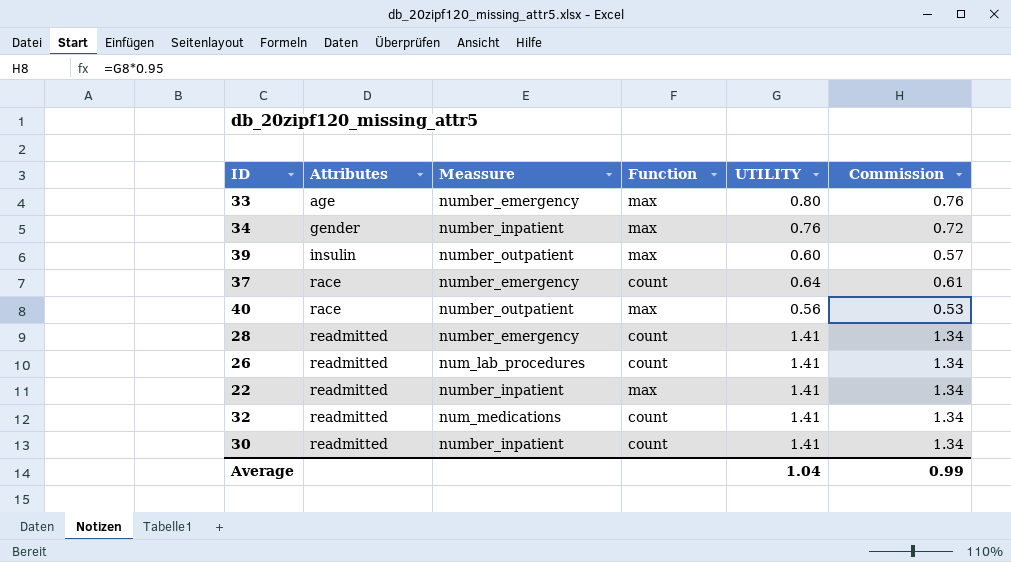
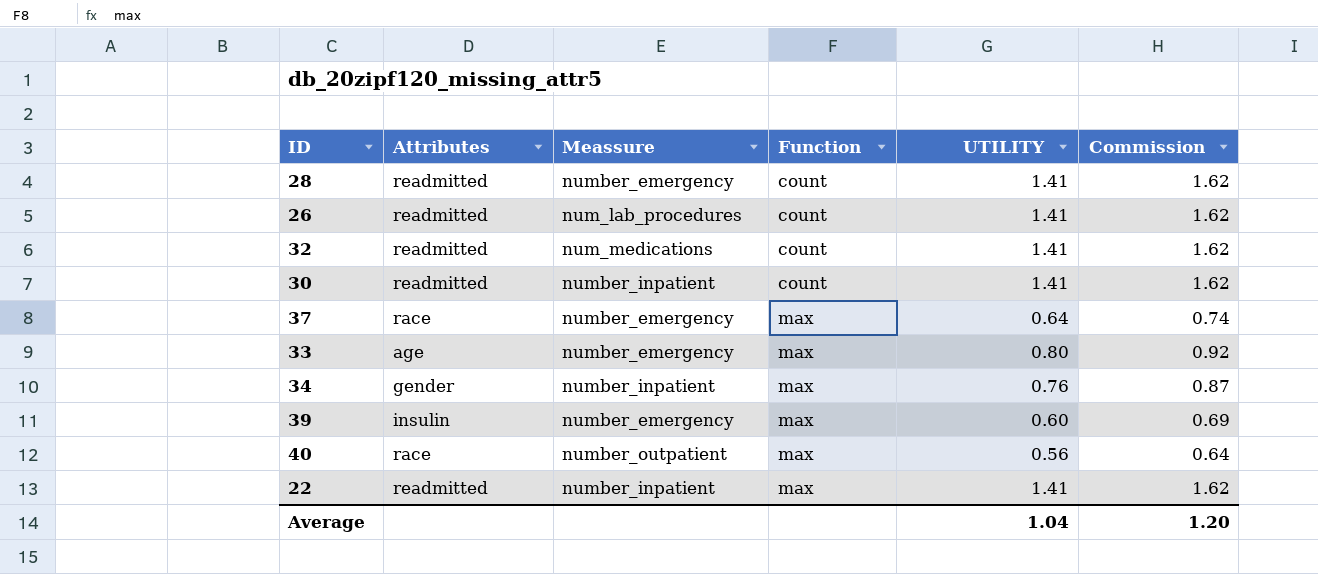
row order: Attributes ascending -> Function ascending
column Commission | formula: [UTILITY] * 0.95 -> [UTILITY] * 1.15
37 | Function: count -> max
39 | Meassure: number_outpatient -> number_emergency
Average | Commission: 0.99 -> 1.20

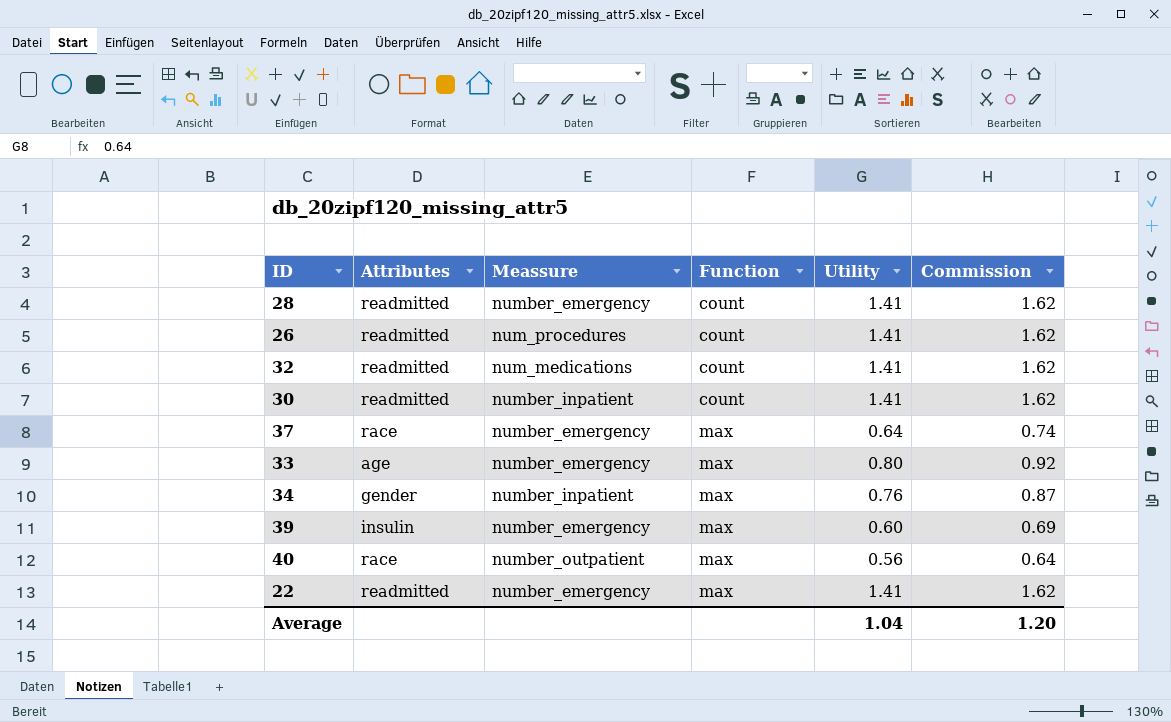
column name: UTILITY -> Utility
26 | Meassure: num_lab_procedures -> num_procedures
22 | Meassure: number_inpatient -> number_emergency

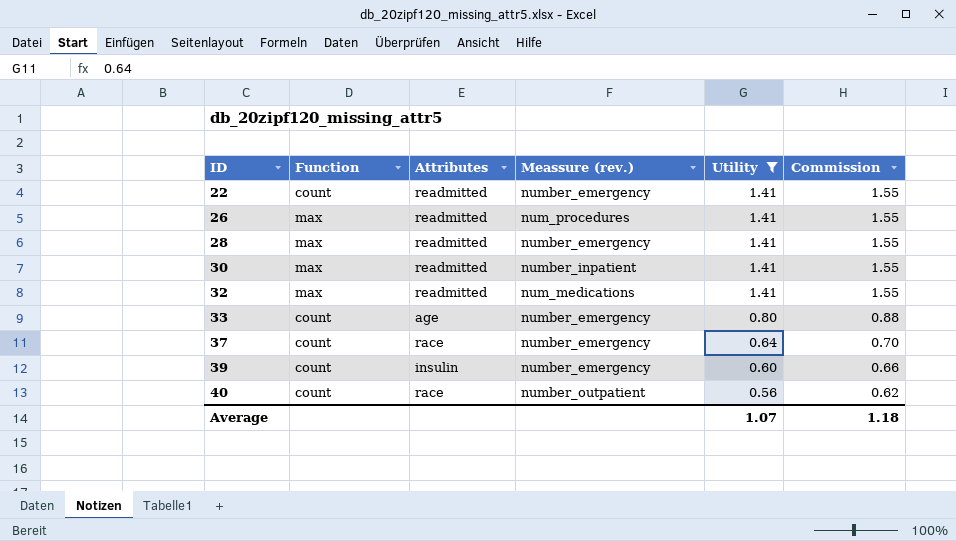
filter: none -> Utility != 0.76
row order: Function ascending -> ID ascending
column Function | position: 4 -> 2
column name: Meassure -> Meassure (rev.)
column Commission | formula: [Utility] * 1.15 -> [Utility] * 1.1
22 | Function: max -> count
26 | Function: count -> max
28 | Function: count -> max
30 | Function: count -> max
32 | Function: count -> max
33 | Function: max -> count
37 | Function: max -> count
39 | Function: max -> count
40 | Function: max -> count
Average | Utility: 1.04 -> 1.07
Average | Commission: 1.20 -> 1.18

